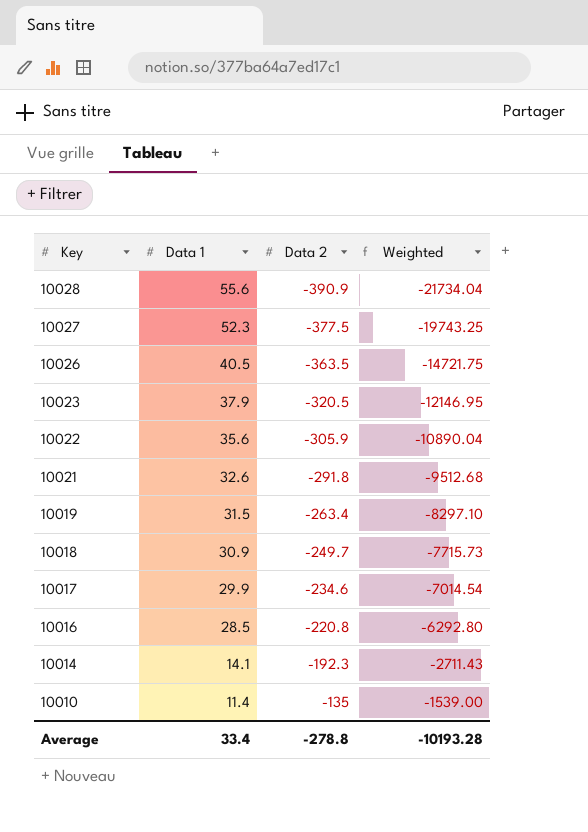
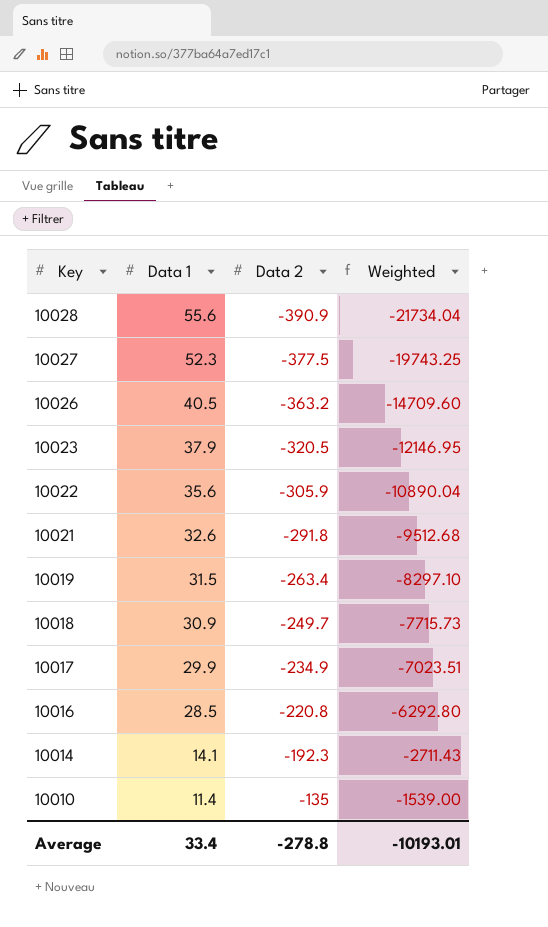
10026 | Data 2: -363.5 -> -363.2
10026 | Weighted: -14721.75 -> -14709.60
10017 | Data 2: -234.6 -> -234.9
10017 | Weighted: -7014.54 -> -7023.51
Average | Weighted: -10193.28 -> -10193.01

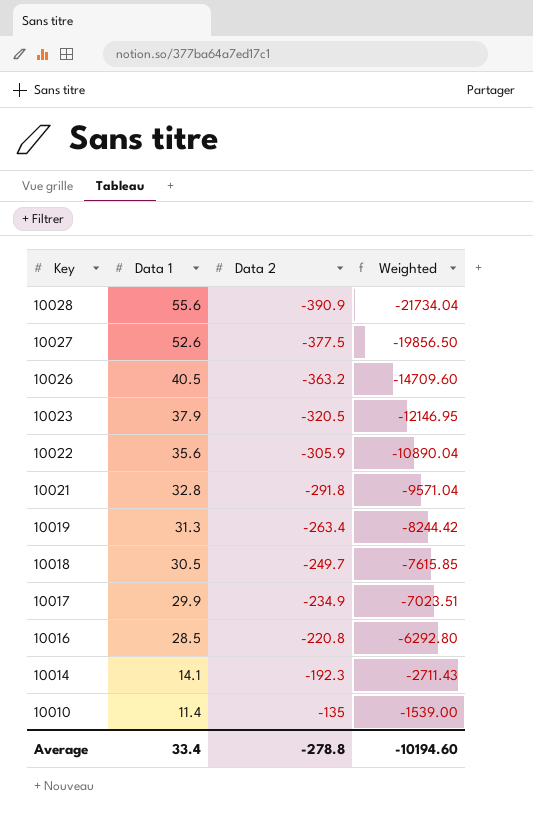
10027 | Data 1: 52.3 -> 52.6
10027 | Weighted: -19743.25 -> -19856.50
10021 | Data 1: 32.6 -> 32.8
10021 | Weighted: -9512.68 -> -9571.04
10019 | Data 1: 31.5 -> 31.3
10019 | Weighted: -8297.10 -> -8244.42
10018 | Data 1: 30.9 -> 30.5
10018 | Weighted: -7715.73 -> -7615.85
Average | Weighted: -10193.01 -> -10194.60

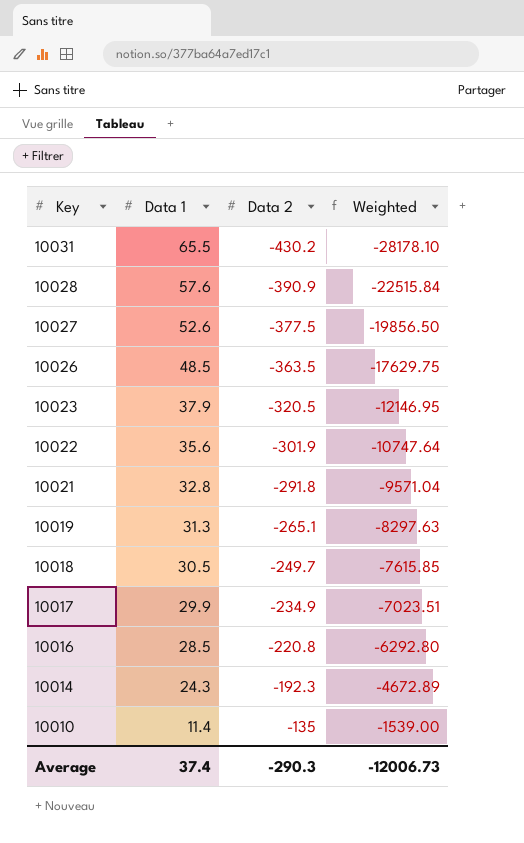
row 10031: none -> 65.5 | -430.2 | -28178.10
10028 | Data 1: 55.6 -> 57.6
10028 | Weighted: -21734.04 -> -22515.84
10026 | Data 1: 40.5 -> 48.5
10026 | Data 2: -363.2 -> -363.5
10026 | Weighted: -14709.60 -> -17629.75
10022 | Data 2: -305.9 -> -301.9
10022 | Weighted: -10890.04 -> -10747.64
10019 | Data 2: -263.4 -> -265.1
10019 | Weighted: -8244.42 -> -8297.63
10014 | Data 1: 14.1 -> 24.3
10014 | Weighted: -2711.43 -> -4672.89
Average | Data 1: 33.4 -> 37.4
Average | Data 2: -278.8 -> -290.3
Average | Weighted: -10194.60 -> -12006.73

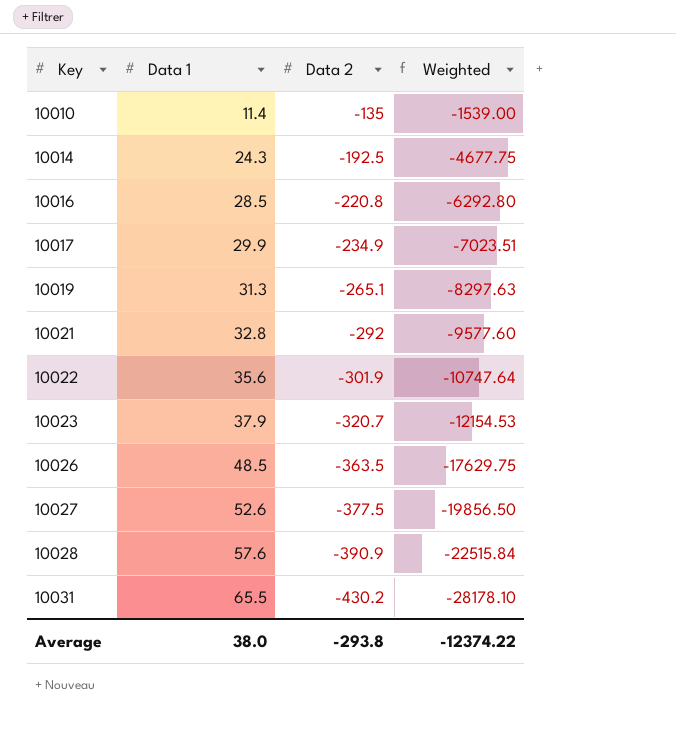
row order: Key descending -> Key ascending
row 10018: 30.5 | -249.7 | -7615.85 -> none
10014 | Data 2: -192.3 -> -192.5
10014 | Weighted: -4672.89 -> -4677.75
10021 | Data 2: -291.8 -> -292
10021 | Weighted: -9571.04 -> -9577.60
10023 | Data 2: -320.5 -> -320.7
10023 | Weighted: -12146.95 -> -12154.53
Average | Data 1: 37.4 -> 38.0
Average | Data 2: -290.3 -> -293.8
Average | Weighted: -12006.73 -> -12374.22

